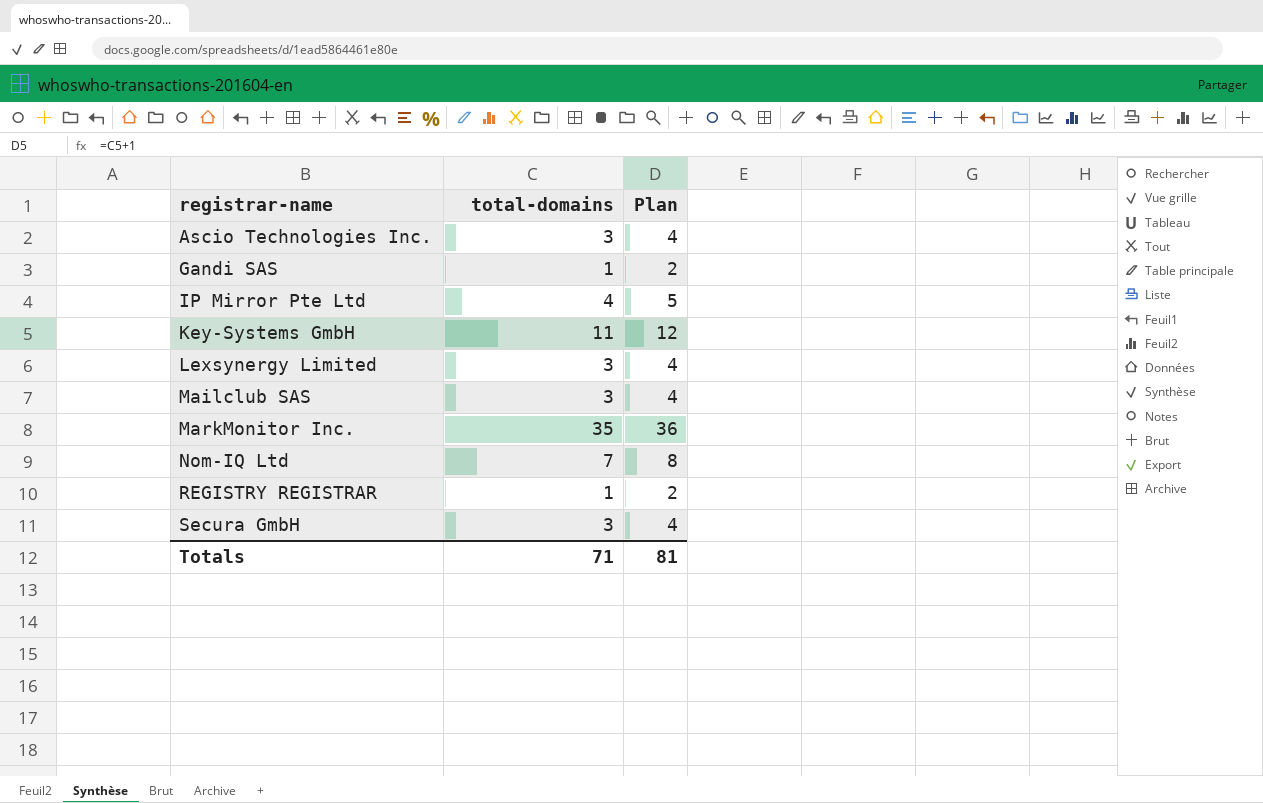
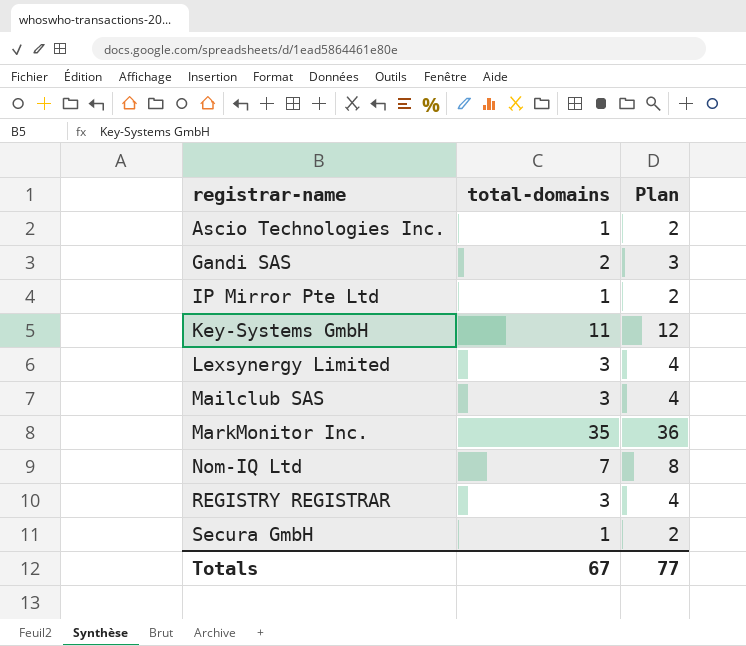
Ascio Technologies Inc. | total-domains: 3 -> 1
Ascio Technologies Inc. | Plan: 4 -> 2
Gandi SAS | total-domains: 1 -> 2
Gandi SAS | Plan: 2 -> 3
IP Mirror Pte Ltd | total-domains: 4 -> 1
IP Mirror Pte Ltd | Plan: 5 -> 2
REGISTRY REGISTRAR | total-domains: 1 -> 3
REGISTRY REGISTRAR | Plan: 2 -> 4
Secura GmbH | total-domains: 3 -> 1
Secura GmbH | Plan: 4 -> 2
Totals | total-domains: 71 -> 67
Totals | Plan: 81 -> 77

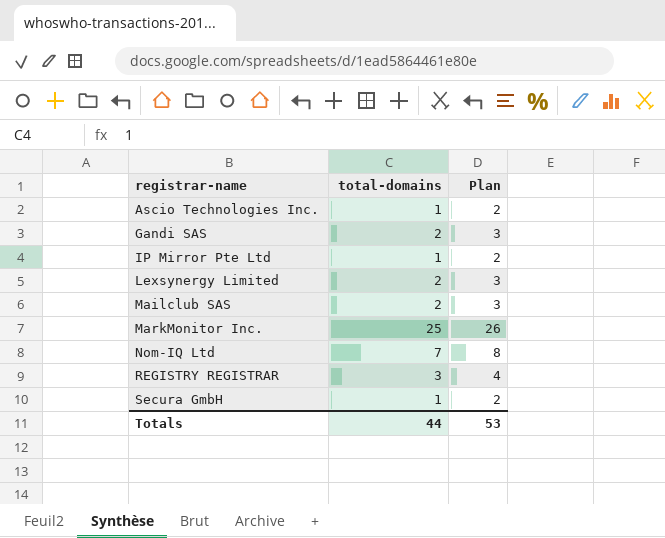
row Key-Systems GmbH: 11 | 12 -> none
Lexsynergy Limited | total-domains: 3 -> 2
Lexsynergy Limited | Plan: 4 -> 3
Mailclub SAS | total-domains: 3 -> 2
Mailclub SAS | Plan: 4 -> 3
MarkMonitor Inc. | total-domains: 35 -> 25
MarkMonitor Inc. | Plan: 36 -> 26
Totals | total-domains: 67 -> 44
Totals | Plan: 77 -> 53

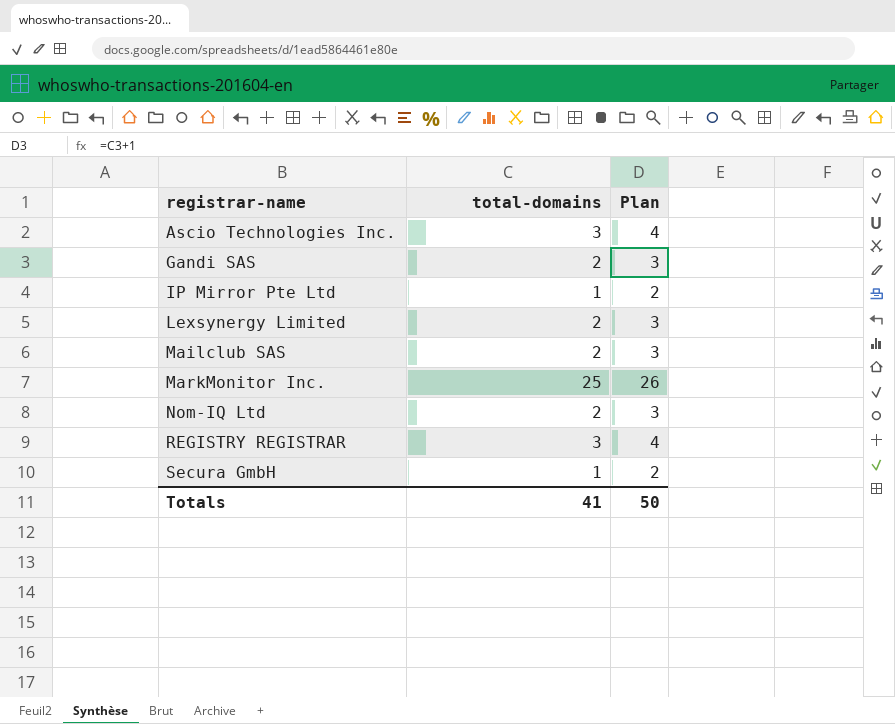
Ascio Technologies Inc. | total-domains: 1 -> 3
Ascio Technologies Inc. | Plan: 2 -> 4
Nom-IQ Ltd | total-domains: 7 -> 2
Nom-IQ Ltd | Plan: 8 -> 3
Totals | total-domains: 44 -> 41
Totals | Plan: 53 -> 50

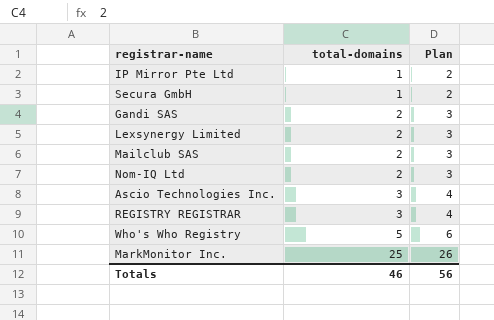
row order: registrar-name ascending -> total-domains ascending
row Who's Who Registry: none -> 5 | 6
Totals | total-domains: 41 -> 46
Totals | Plan: 50 -> 56

